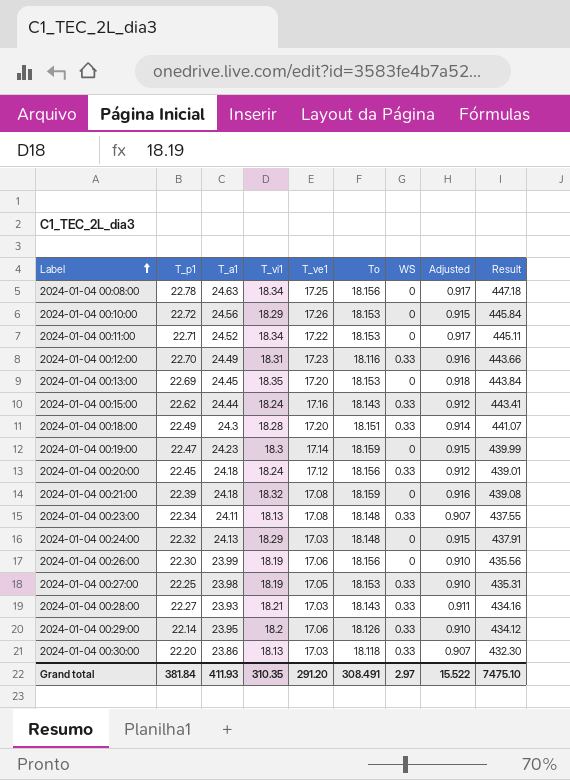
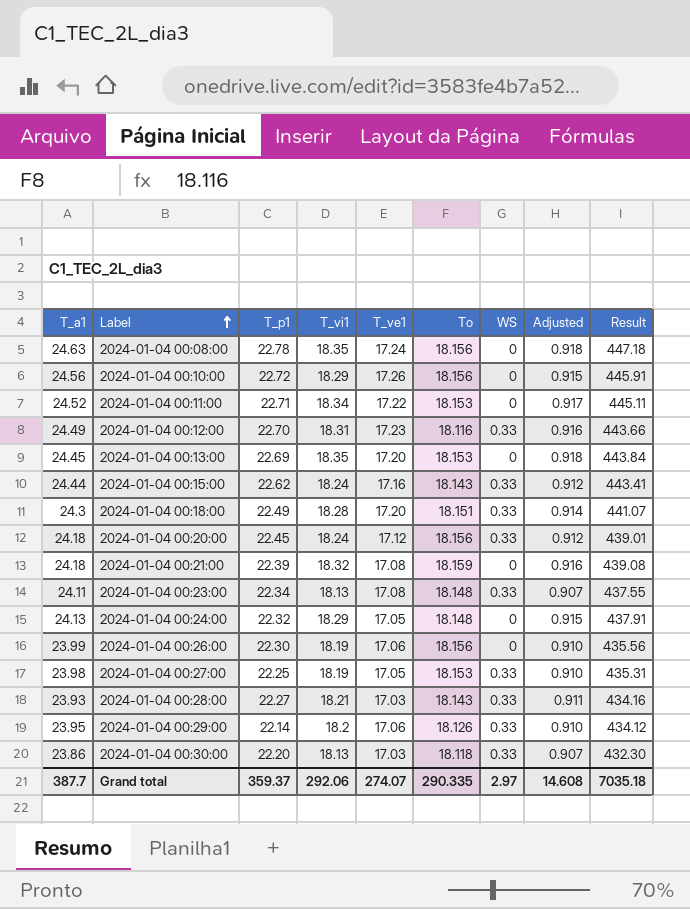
column T_a1 | position: 3 -> 1
row 2024-01-04 00:19:00: 22.47 | 24.23 | 18.3 | 17.14 | 18.159 | 0 | 0.915 | 439.99 -> none
2024-01-04 00:08:00 | T_vi1: 18.34 -> 18.35
2024-01-04 00:08:00 | T_ve1: 17.25 -> 17.24
2024-01-04 00:08:00 | Adjusted: 0.917 -> 0.918
2024-01-04 00:10:00 | To: 18.153 -> 18.156
2024-01-04 00:10:00 | Result: 445.84 -> 445.91
2024-01-04 00:24:00 | T_ve1: 17.03 -> 17.05
Grand total | T_a1: 411.93 -> 387.7
Grand total | T_p1: 381.84 -> 359.37
Grand total | T_vi1: 310.35 -> 292.06
Grand total | T_ve1: 291.20 -> 274.07
Grand total | To: 308.491 -> 290.335
Grand total | Adjusted: 15.522 -> 14.608
Grand total | Result: 7475.10 -> 7035.18

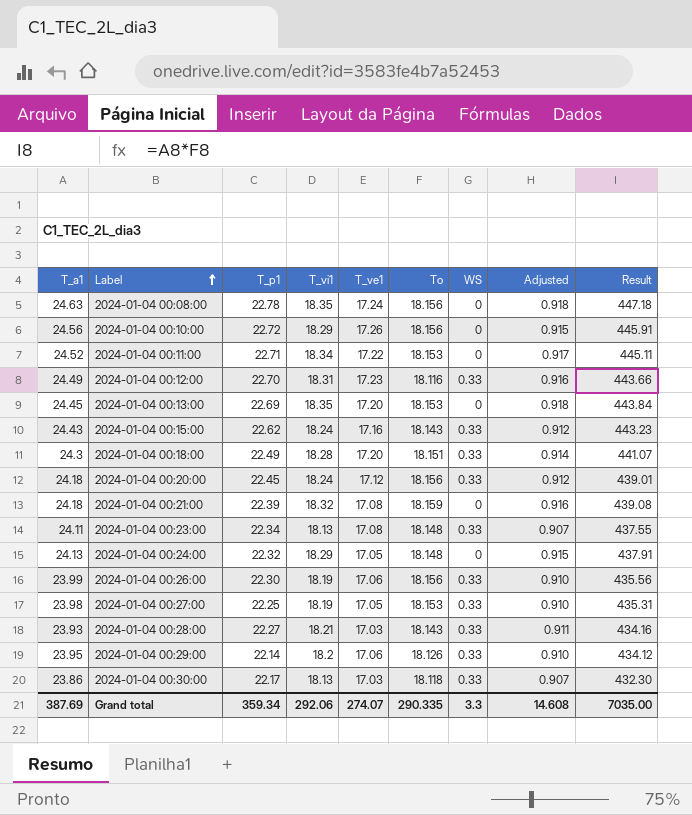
2024-01-04 00:15:00 | T_a1: 24.44 -> 24.43
2024-01-04 00:15:00 | Result: 443.41 -> 443.23
2024-01-04 00:26:00 | WS: 0 -> 0.33
2024-01-04 00:30:00 | T_p1: 22.20 -> 22.17
Grand total | T_a1: 387.7 -> 387.69
Grand total | T_p1: 359.37 -> 359.34
Grand total | WS: 2.97 -> 3.3
Grand total | Result: 7035.18 -> 7035.00

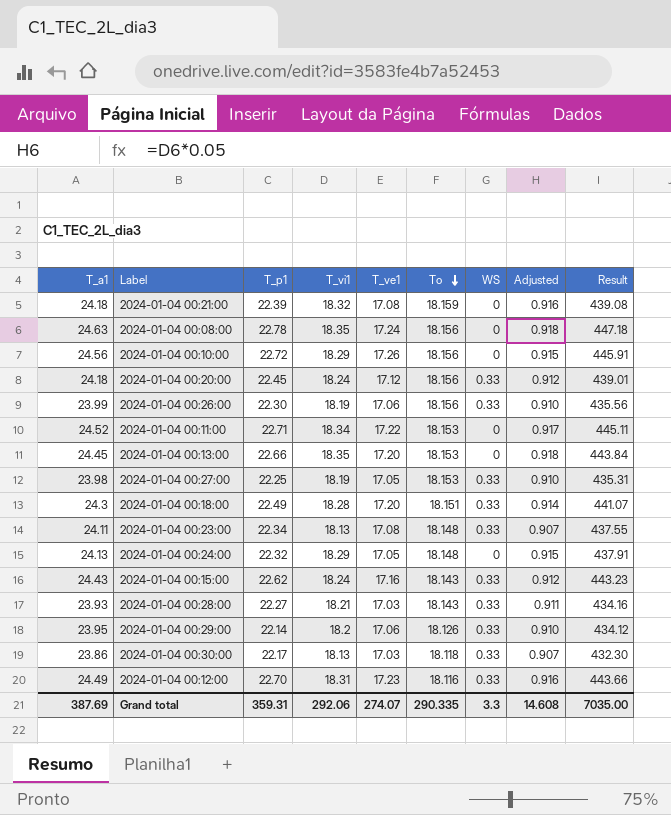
row order: Label ascending -> To descending
2024-01-04 00:13:00 | T_p1: 22.69 -> 22.66
Grand total | T_p1: 359.34 -> 359.31

